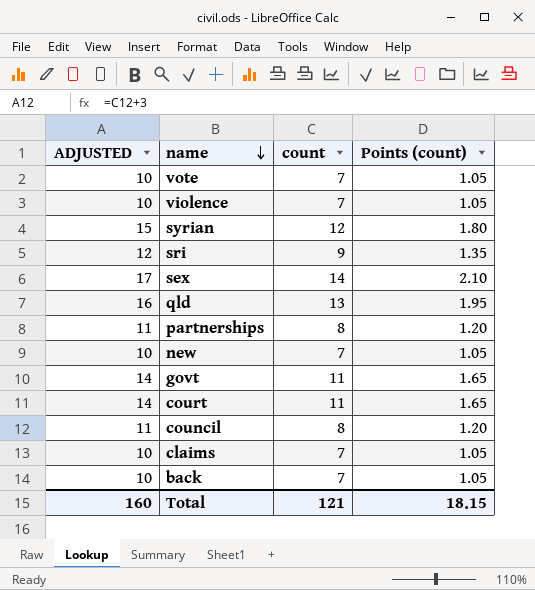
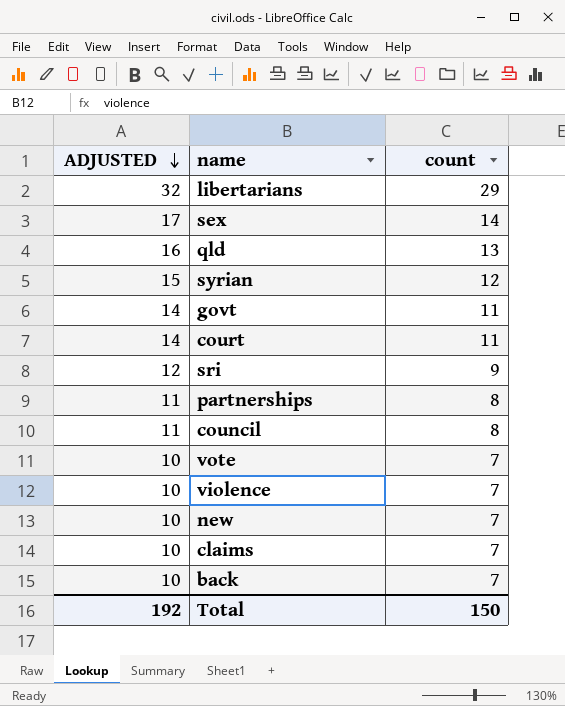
row order: name descending -> ADJUSTED descending
column Points (count) | formula: [count] * 0.15 -> none
row libertarians: none -> 32 | 29
Total | ADJUSTED: 160 -> 192
Total | count: 121 -> 150

